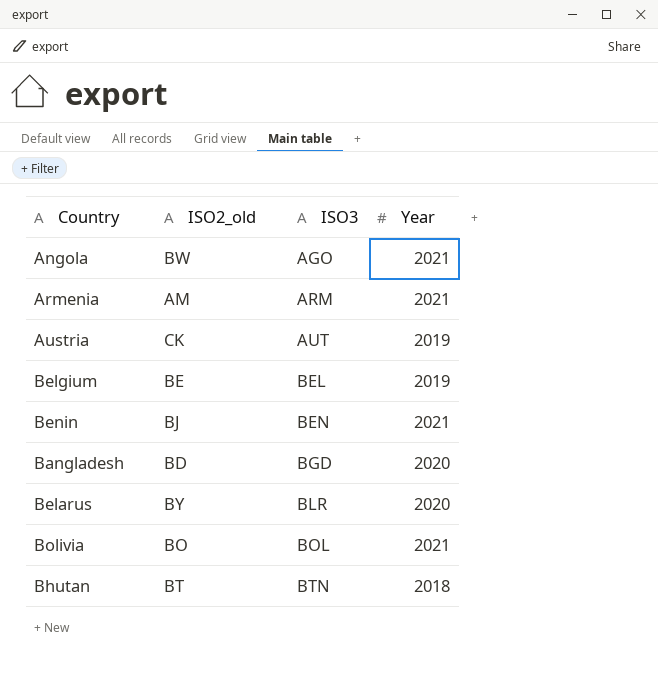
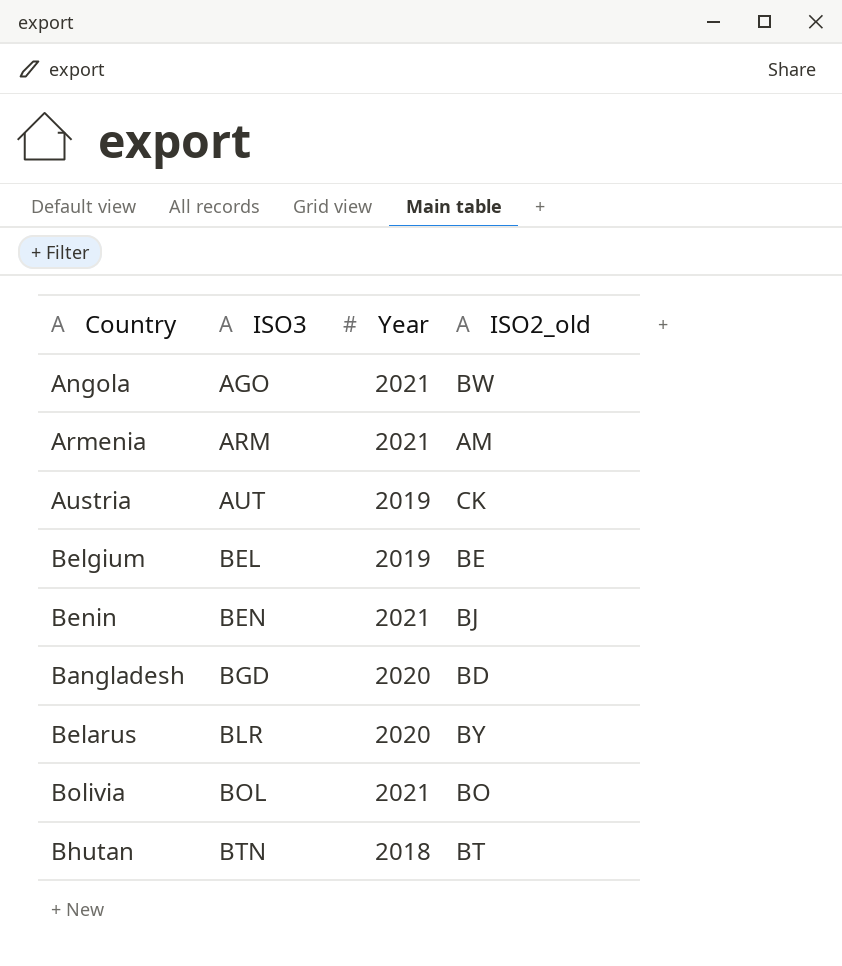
column ISO2_old | position: 2 -> 4

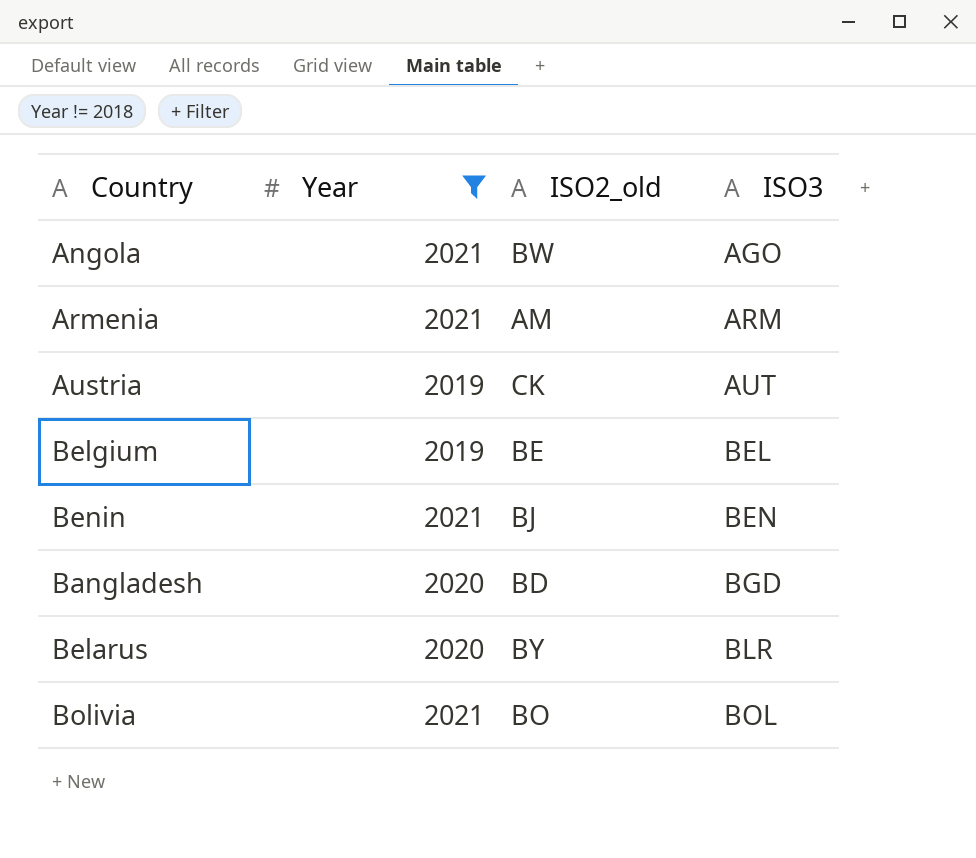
filter: none -> Year != 2018
column ISO3 | position: 2 -> 4

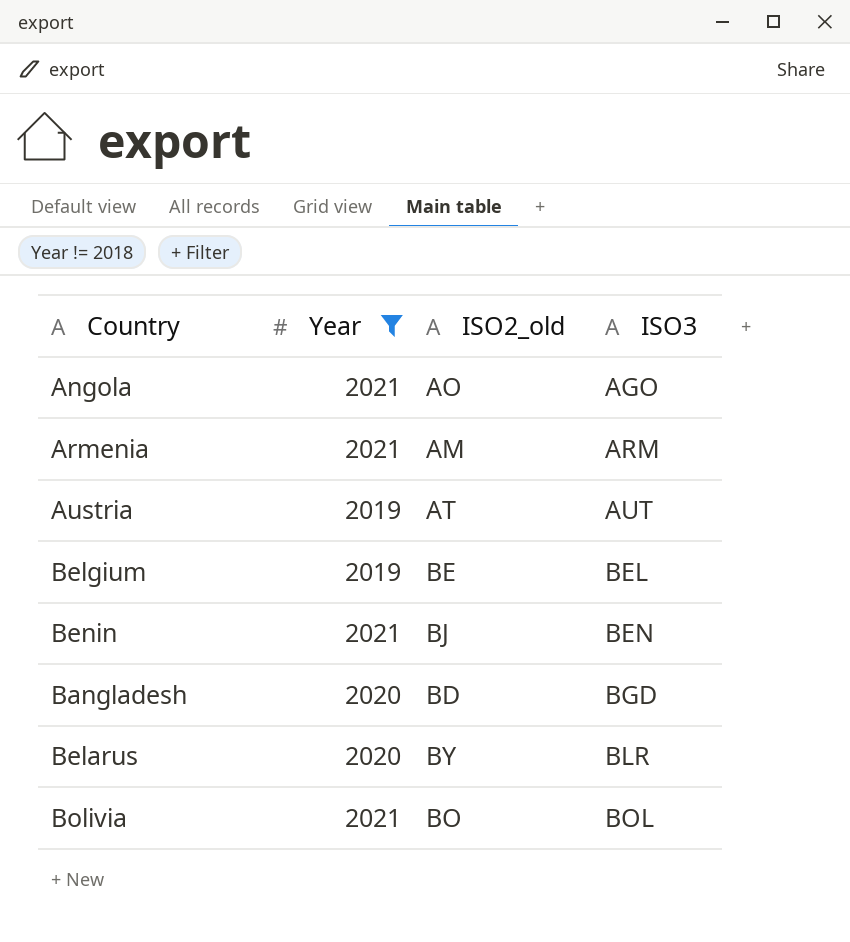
Angola | ISO2_old: BW -> AO
Austria | ISO2_old: CK -> AT

